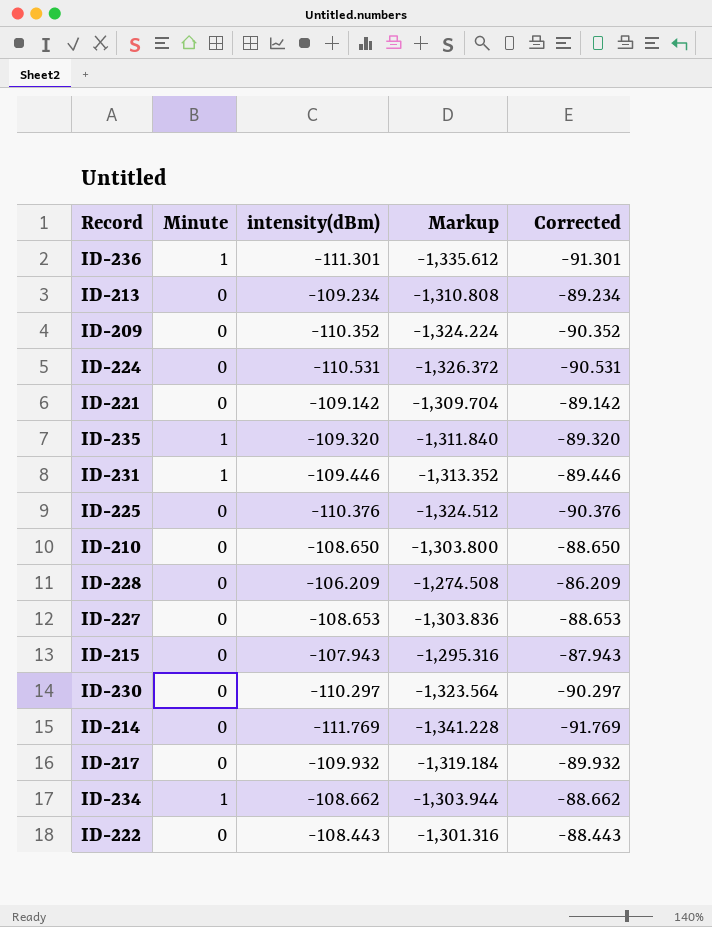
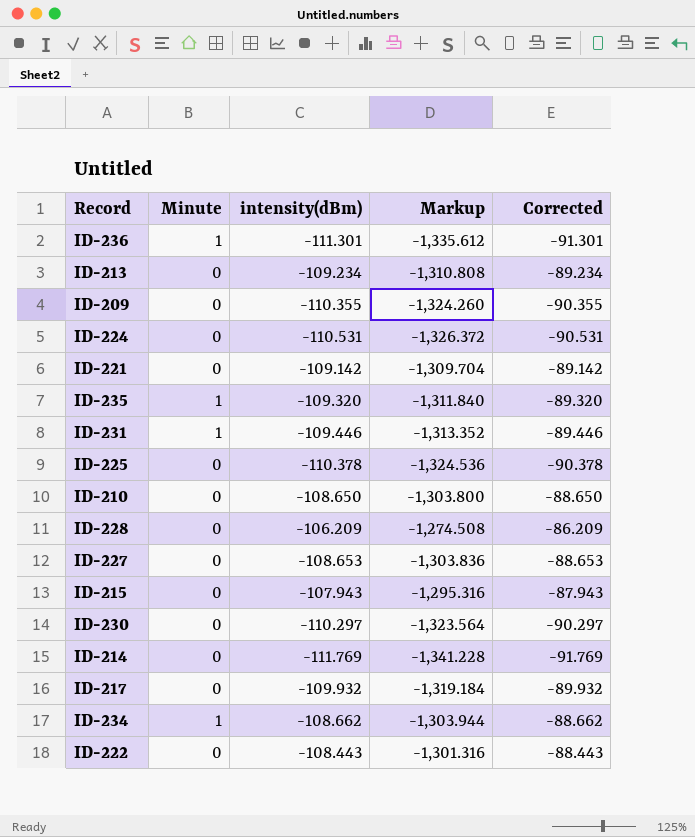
ID-209 | intensity(dBm): -110.352 -> -110.355
ID-209 | Markup: -1,324.224 -> -1,324.260
ID-209 | Corrected: -90.352 -> -90.355
ID-225 | intensity(dBm): -110.376 -> -110.378
ID-225 | Markup: -1,324.512 -> -1,324.536
ID-225 | Corrected: -90.376 -> -90.378

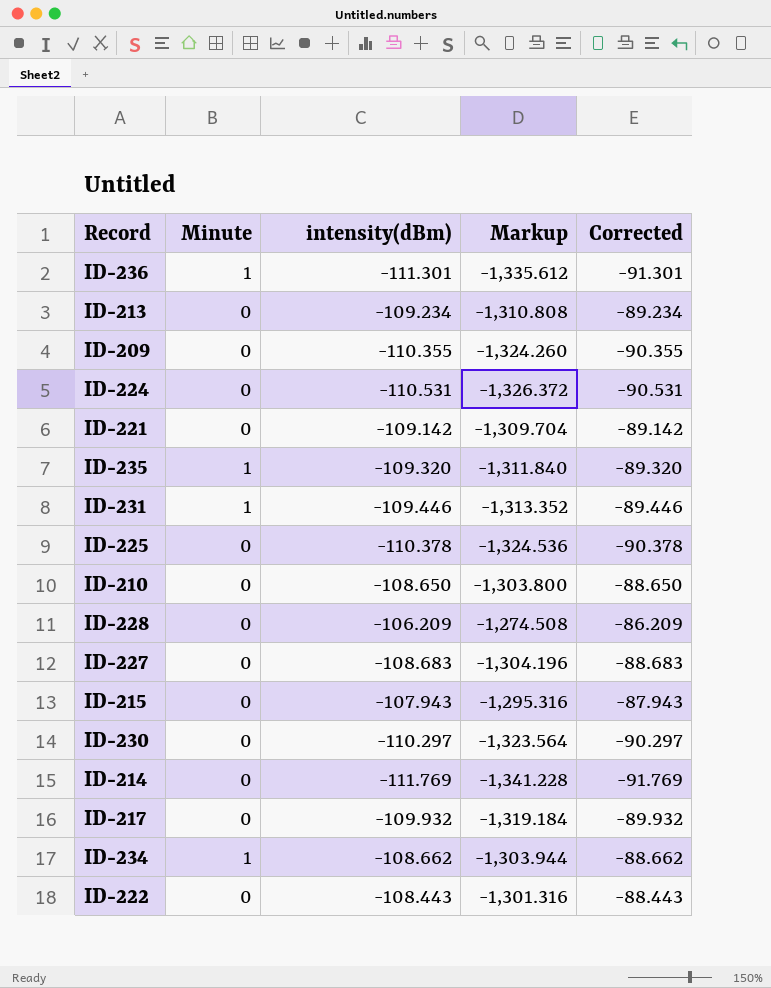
ID-227 | intensity(dBm): -108.653 -> -108.683
ID-227 | Markup: -1,303.836 -> -1,304.196
ID-227 | Corrected: -88.653 -> -88.683

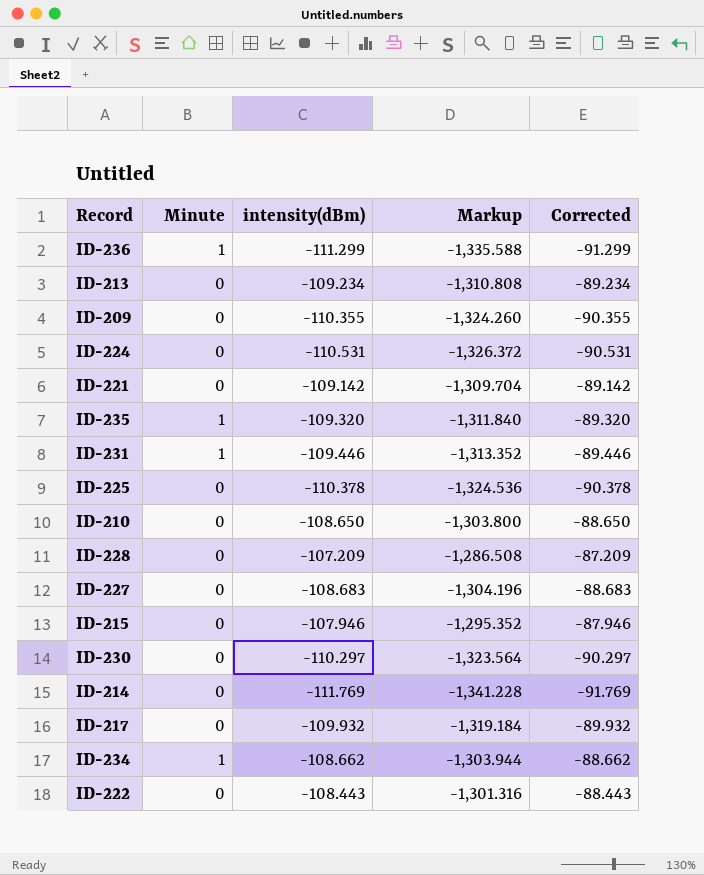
ID-236 | intensity(dBm): -111.301 -> -111.299
ID-236 | Markup: -1,335.612 -> -1,335.588
ID-236 | Corrected: -91.301 -> -91.299
ID-228 | intensity(dBm): -106.209 -> -107.209
ID-228 | Markup: -1,274.508 -> -1,286.508
ID-228 | Corrected: -86.209 -> -87.209
ID-215 | intensity(dBm): -107.943 -> -107.946
ID-215 | Markup: -1,295.316 -> -1,295.352
ID-215 | Corrected: -87.943 -> -87.946

